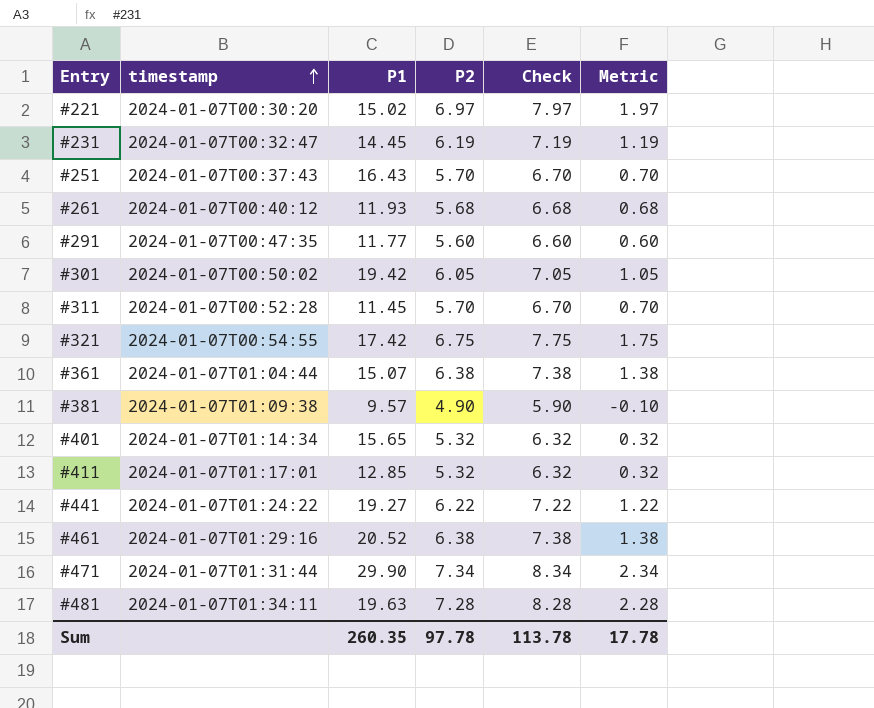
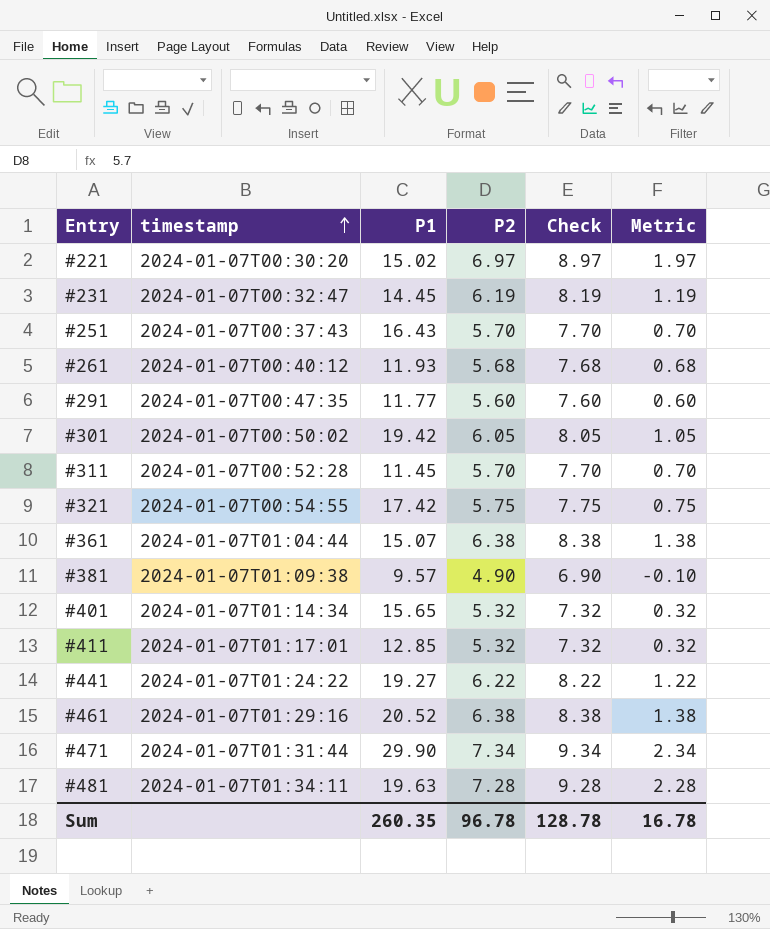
column Check | formula: [P2] + 1 -> [P2] + 2
#321 | P2: 6.75 -> 5.75
#321 | Metric: 1.75 -> 0.75
Sum | P2: 97.78 -> 96.78
Sum | Check: 113.78 -> 128.78
Sum | Metric: 17.78 -> 16.78

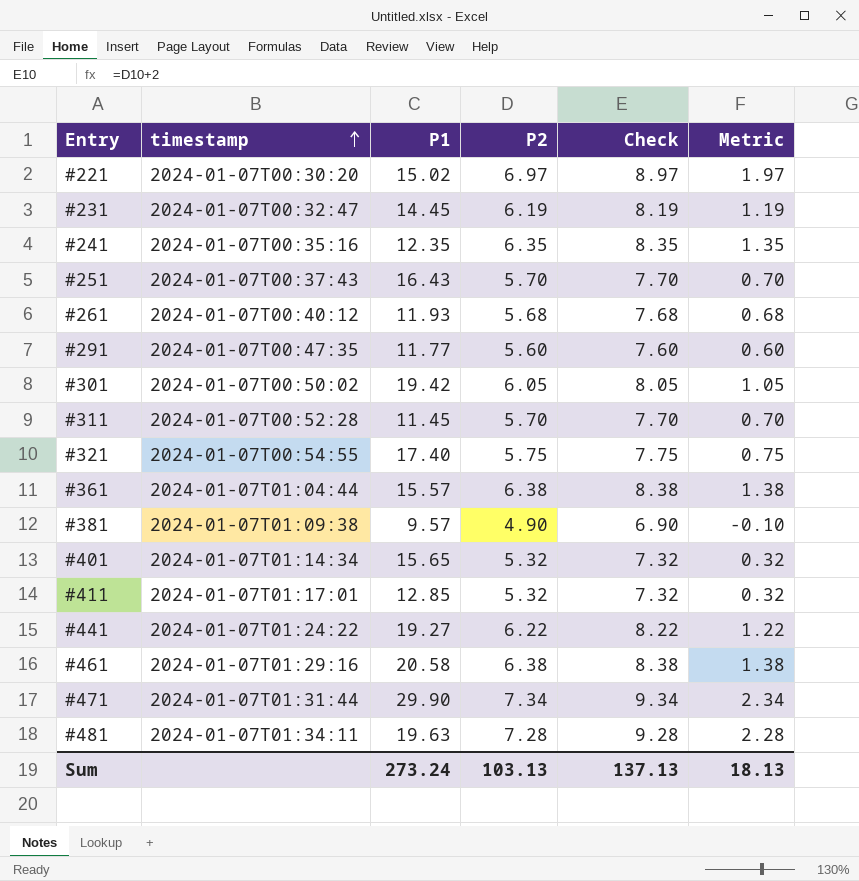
row #241: none -> 2024-01-07T00:35:16 | 12.35 | 6.35 | 8.35 | 1.35
#321 | P1: 17.42 -> 17.40
#361 | P1: 15.07 -> 15.57
#461 | P1: 20.52 -> 20.58
Sum | P1: 260.35 -> 273.24
Sum | P2: 96.78 -> 103.13
Sum | Check: 128.78 -> 137.13
Sum | Metric: 16.78 -> 18.13

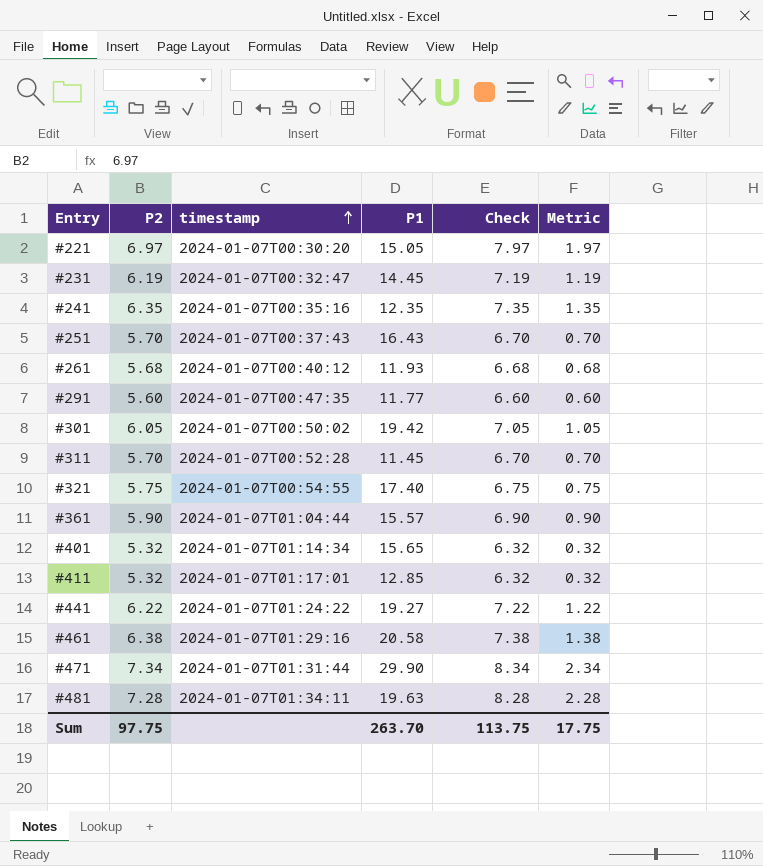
column P2 | position: 4 -> 2
column Check | formula: [P2] + 2 -> [P2] + 1
row #381: 2024-01-07T01:09:38 | 9.57 | 4.90 | 6.90 | -0.10 -> none
#221 | P1: 15.02 -> 15.05
#361 | P2: 6.38 -> 5.90
#361 | Metric: 1.38 -> 0.90
Sum | P2: 103.13 -> 97.75
Sum | P1: 273.24 -> 263.70
Sum | Check: 137.13 -> 113.75
Sum | Metric: 18.13 -> 17.75

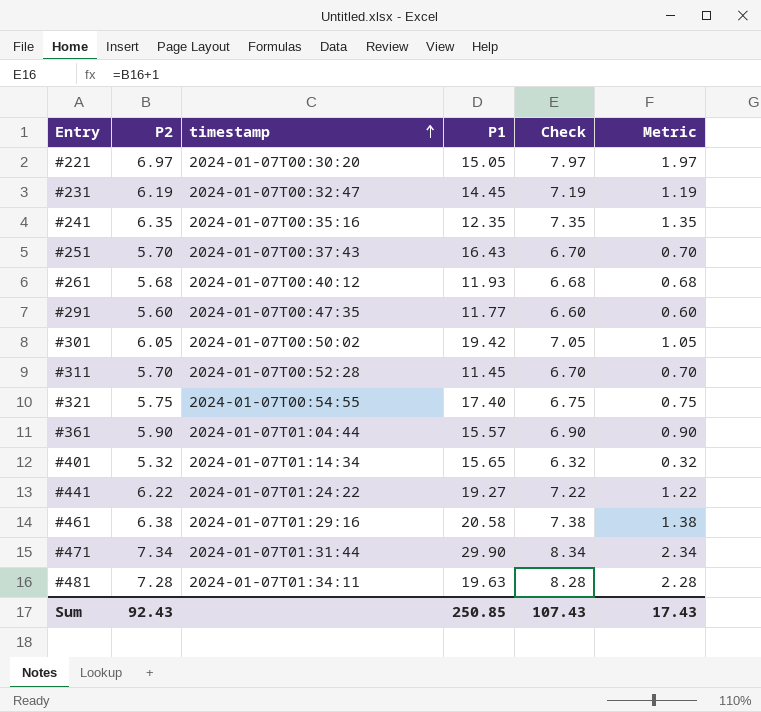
row #411: 5.32 | 2024-01-07T01:17:01 | 12.85 | 6.32 | 0.32 -> none
Sum | P2: 97.75 -> 92.43
Sum | P1: 263.70 -> 250.85
Sum | Check: 113.75 -> 107.43
Sum | Metric: 17.75 -> 17.43

